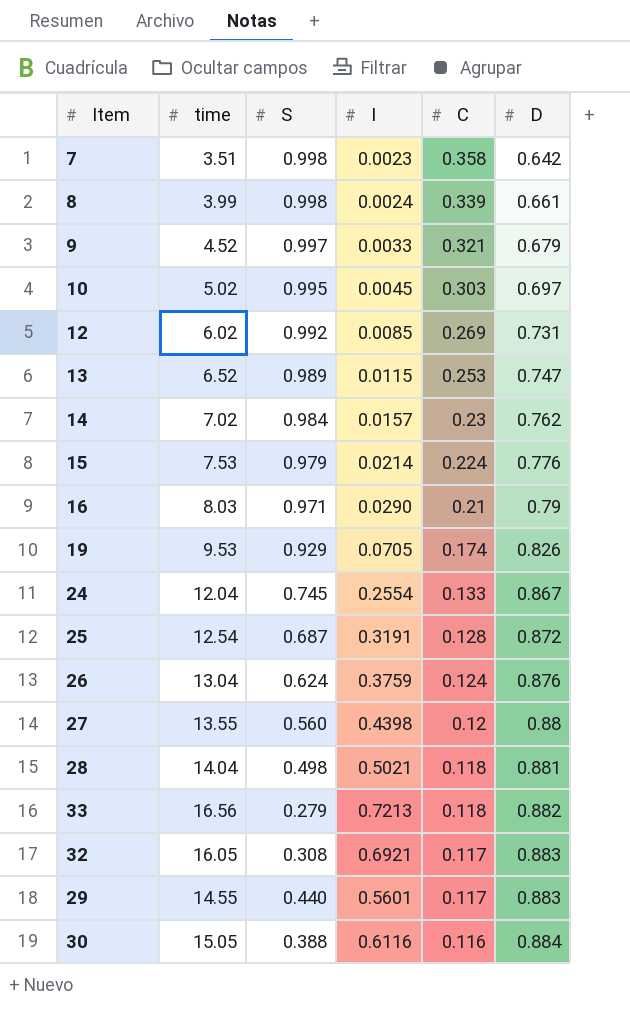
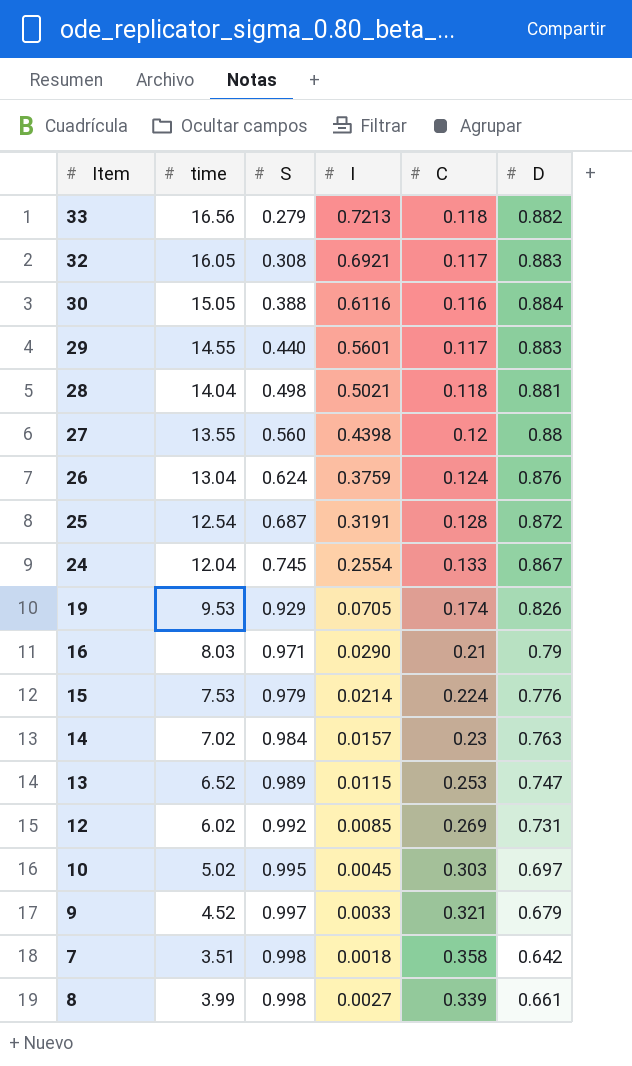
row order: C descending -> S ascending
14 | D: 0.762 -> 0.763
7 | I: 0.0023 -> 0.0018
8 | I: 0.0024 -> 0.0027

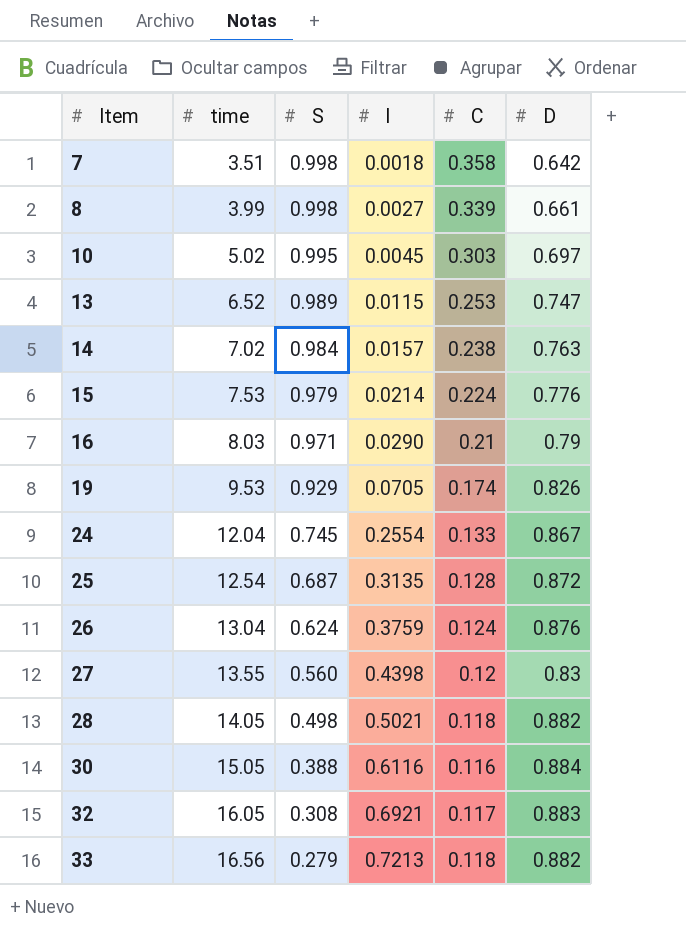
row order: S ascending -> Item ascending
row 29: 14.55 | 0.440 | 0.5601 | 0.117 | 0.883 -> none
row 12: 6.02 | 0.992 | 0.0085 | 0.269 | 0.731 -> none
row 9: 4.52 | 0.997 | 0.0033 | 0.321 | 0.679 -> none
14 | C: 0.23 -> 0.238
25 | I: 0.3191 -> 0.3135
27 | D: 0.88 -> 0.83
28 | time: 14.04 -> 14.05
28 | D: 0.881 -> 0.882

